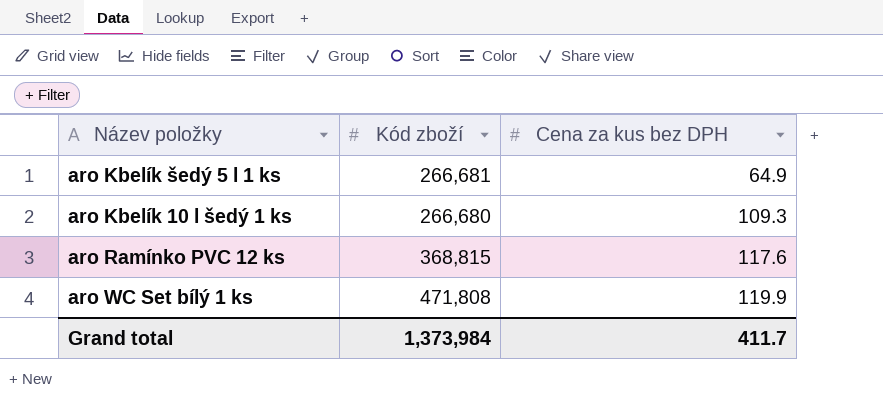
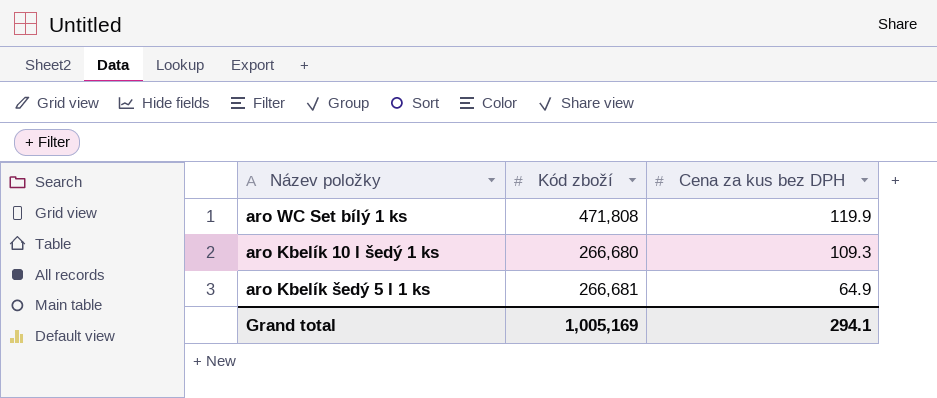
row order: Cena za kus bez DPH ascending -> Cena za kus bez DPH descending
row aro Ramínko PVC 12 ks: 368,815 | 117.6 -> none
Grand total | Kód zboží: 1,373,984 -> 1,005,169
Grand total | Cena za kus bez DPH: 411.7 -> 294.1

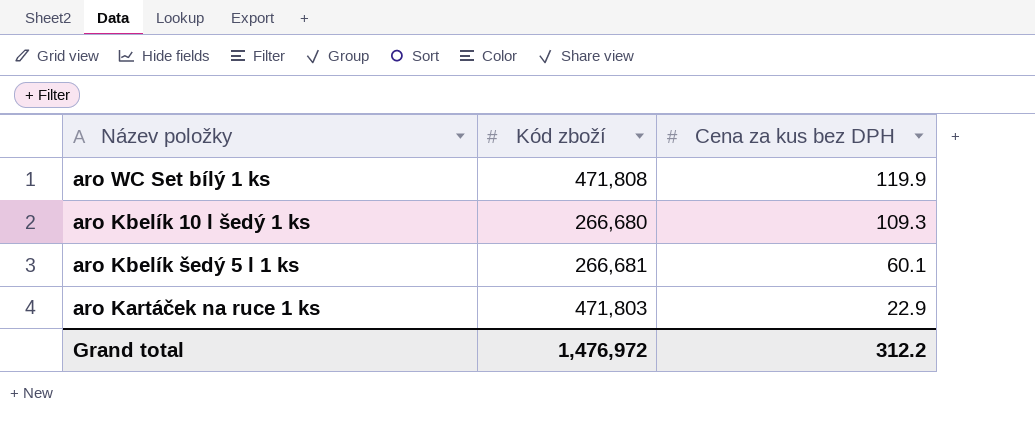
aro Kbelík šedý 5 l 1 ks | Cena za kus bez DPH: 64.9 -> 60.1
row aro Kartáček na ruce 1 ks: none -> 471,803 | 22.9
Grand total | Kód zboží: 1,005,169 -> 1,476,972
Grand total | Cena za kus bez DPH: 294.1 -> 312.2

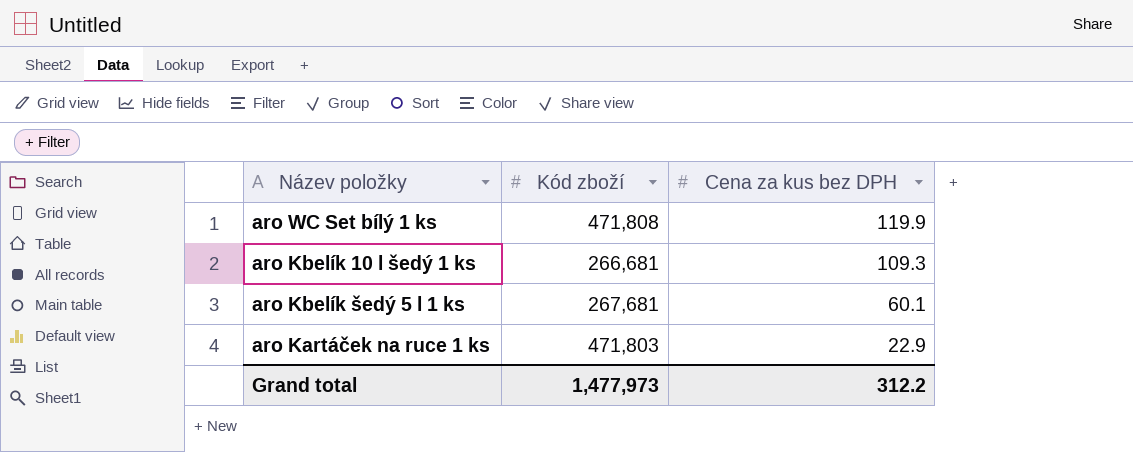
aro Kbelík 10 l šedý 1 ks | Kód zboží: 266,680 -> 266,681
aro Kbelík šedý 5 l 1 ks | Kód zboží: 266,681 -> 267,681
Grand total | Kód zboží: 1,476,972 -> 1,477,973

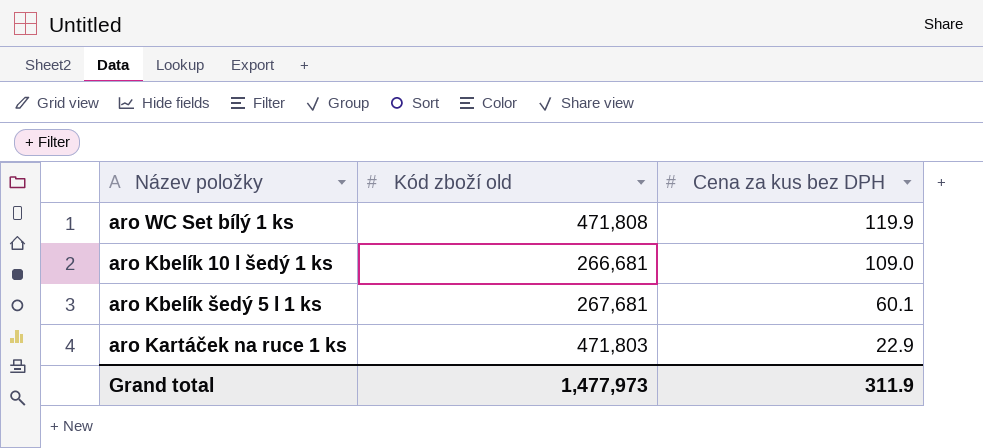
column name: Kód zboží -> Kód zboží old
aro Kbelík 10 l šedý 1 ks | Cena za kus bez DPH: 109.3 -> 109.0
Grand total | Cena za kus bez DPH: 312.2 -> 311.9

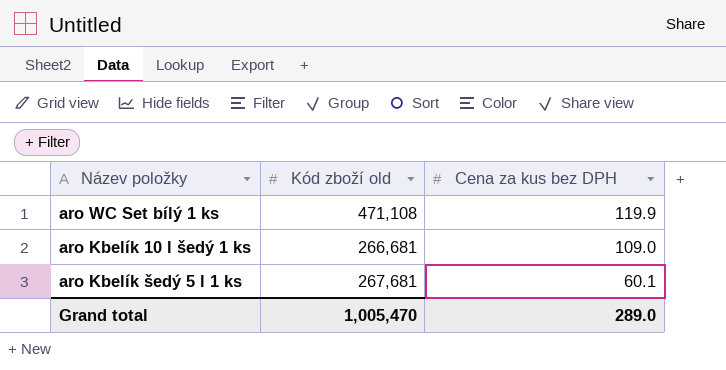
row aro Kartáček na ruce 1 ks: 471,803 | 22.9 -> none
aro WC Set bílý 1 ks | Kód zboží old: 471,808 -> 471,108
Grand total | Kód zboží old: 1,477,973 -> 1,005,470
Grand total | Cena za kus bez DPH: 311.9 -> 289.0

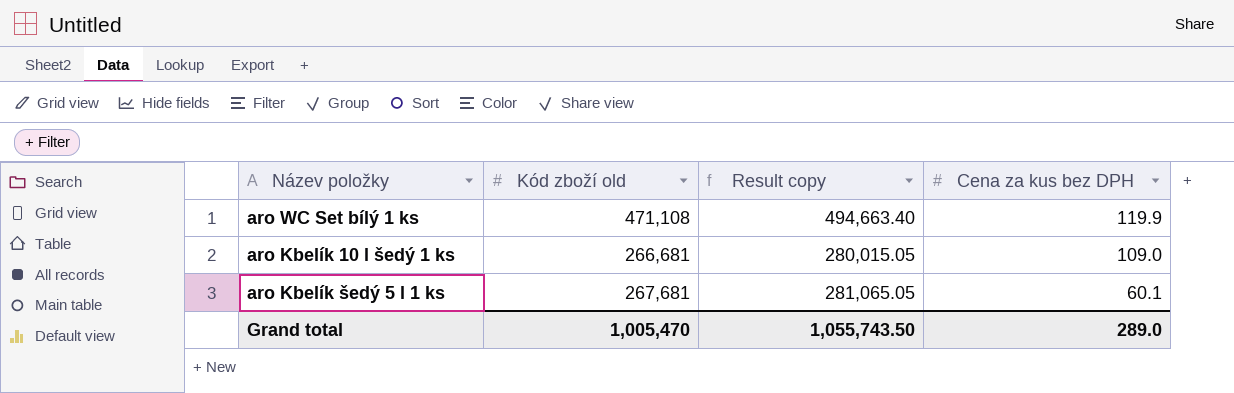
column Result copy | formula: none -> [Kód zboží old] * 1.05

